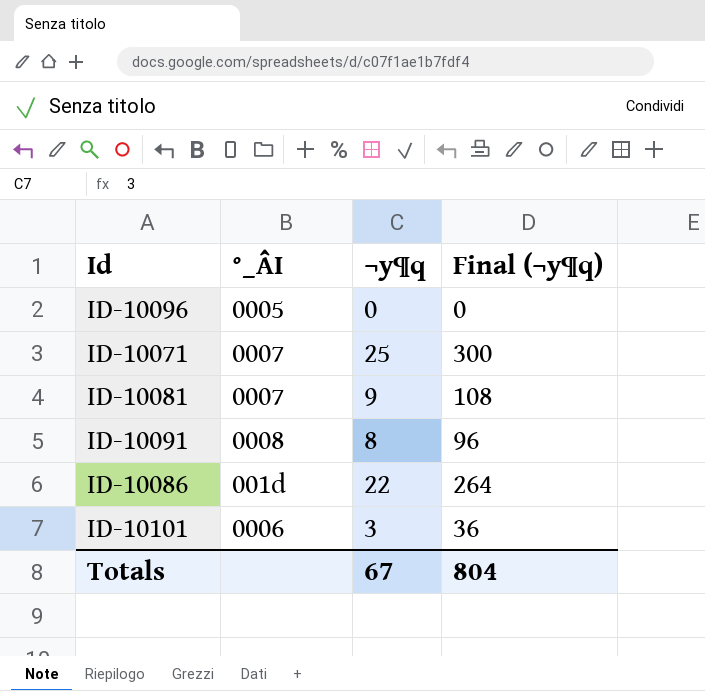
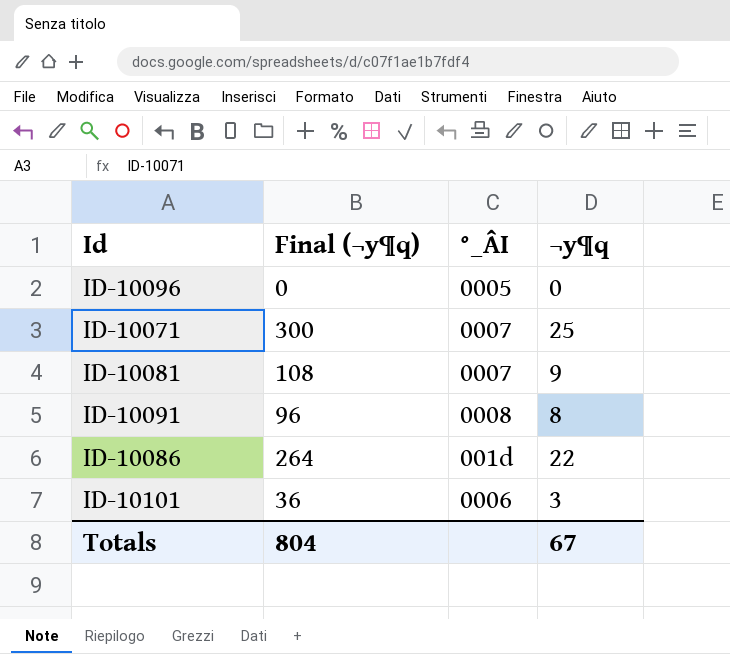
column Final (¬y¶q) | position: 4 -> 2

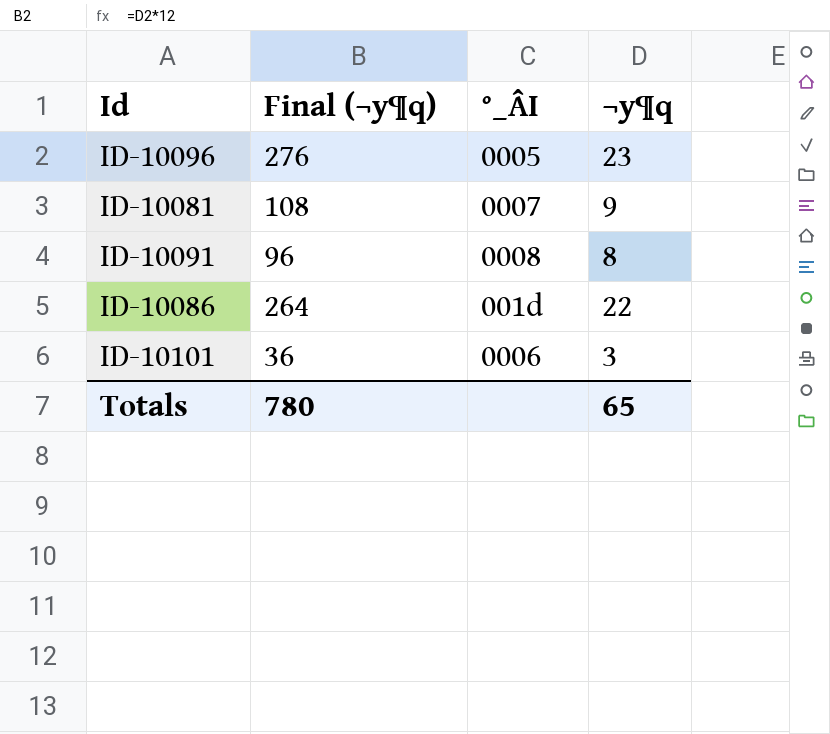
row ID-10071: 300 | 0007 | 25 -> none
ID-10096 | Final (¬y¶q): 0 -> 276
ID-10096 | ¬y¶q: 0 -> 23
Totals | Final (¬y¶q): 804 -> 780
Totals | ¬y¶q: 67 -> 65

